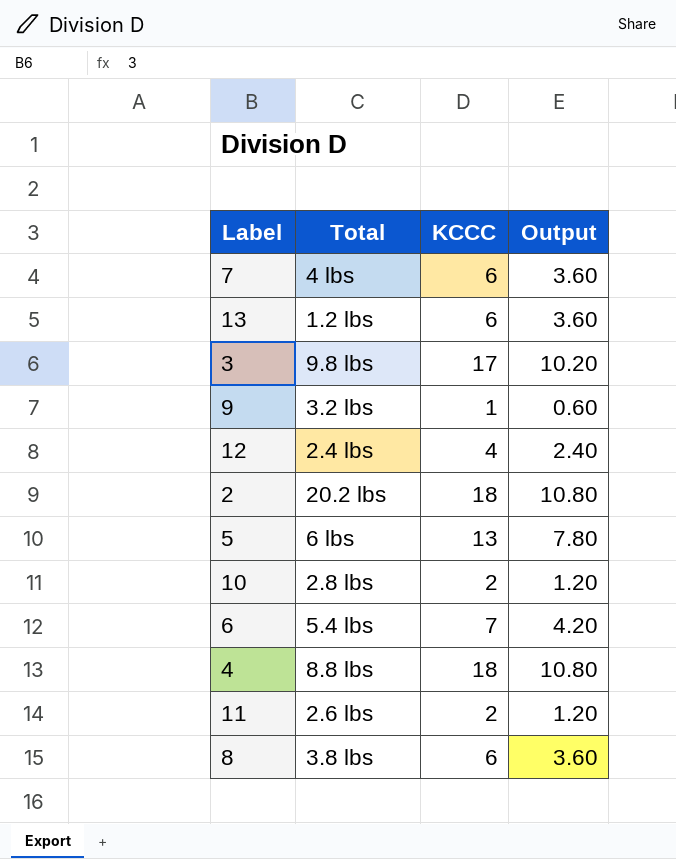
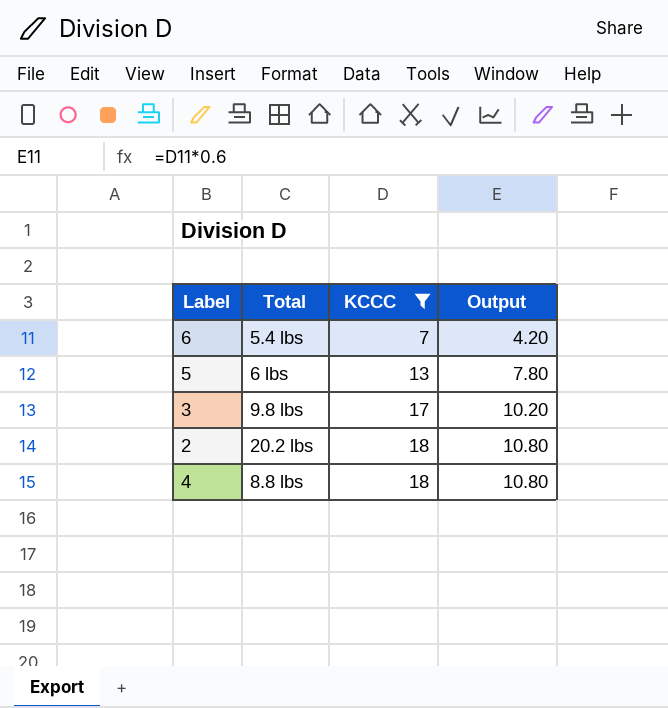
filter: none -> KCCC >= 7
row order: none -> KCCC ascending

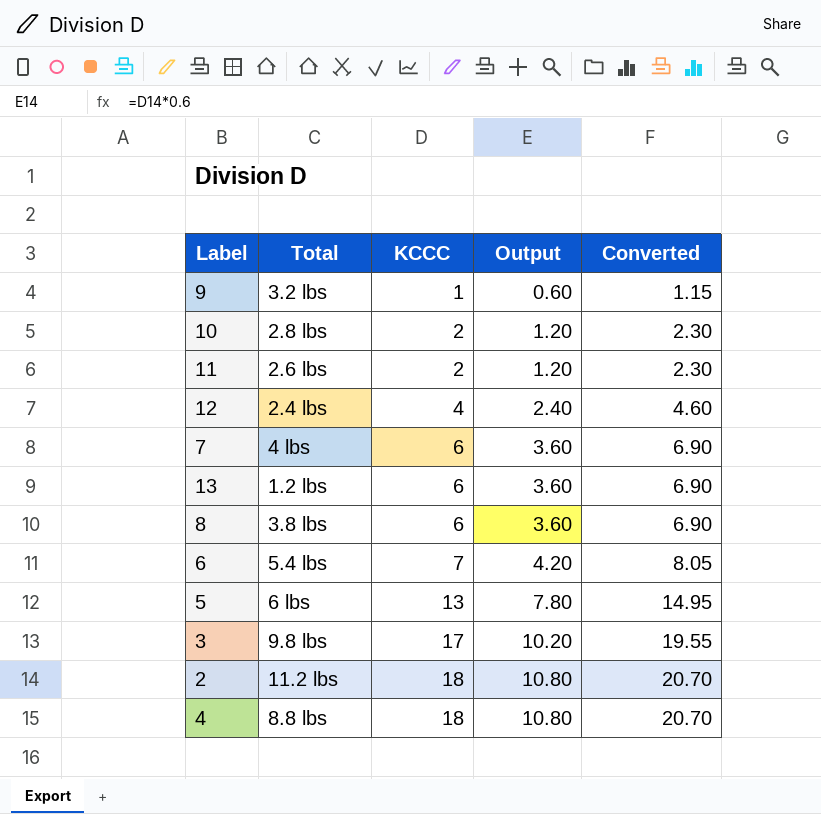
filter: KCCC >= 7 -> none
column Converted | formula: none -> [KCCC] * 1.15
2 | Total: 20.2 lbs -> 11.2 lbs

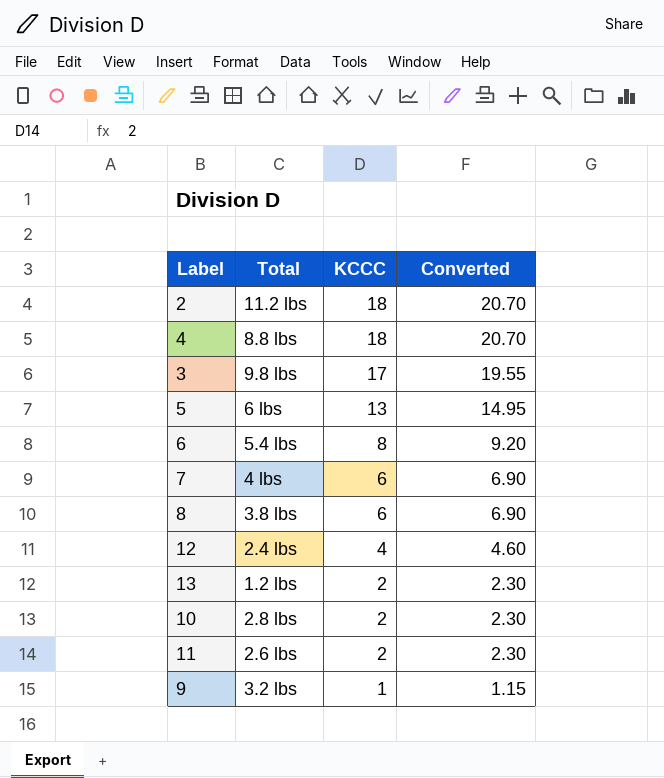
row order: KCCC ascending -> KCCC descending
column Output | formula: [KCCC] * 0.6 -> none
6 | KCCC: 7 -> 8
6 | Converted: 8.05 -> 9.20
13 | KCCC: 6 -> 2
13 | Converted: 6.90 -> 2.30

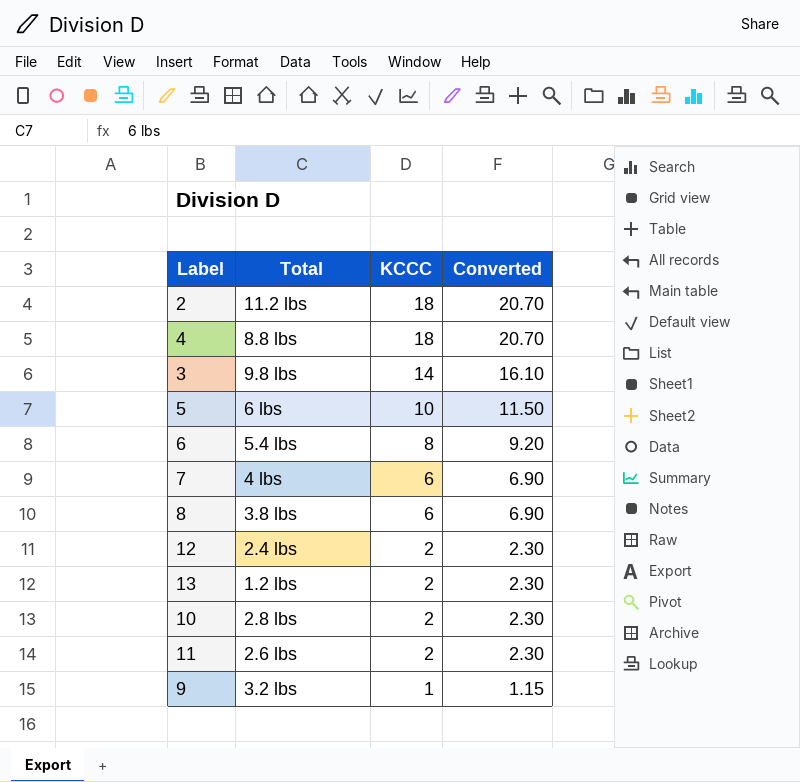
3 | KCCC: 17 -> 14
3 | Converted: 19.55 -> 16.10
5 | KCCC: 13 -> 10
5 | Converted: 14.95 -> 11.50
12 | KCCC: 4 -> 2
12 | Converted: 4.60 -> 2.30

